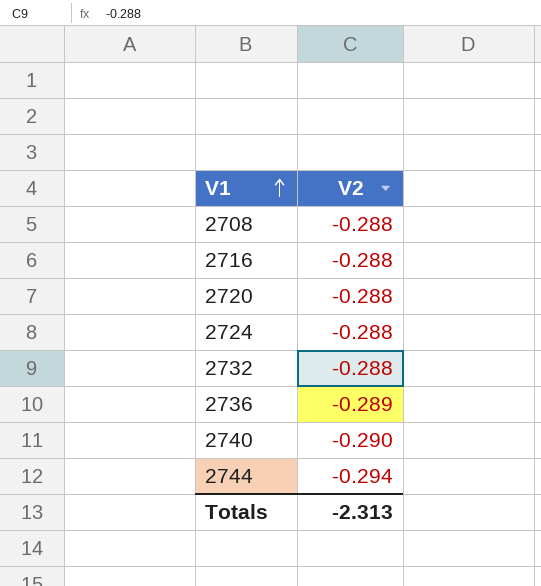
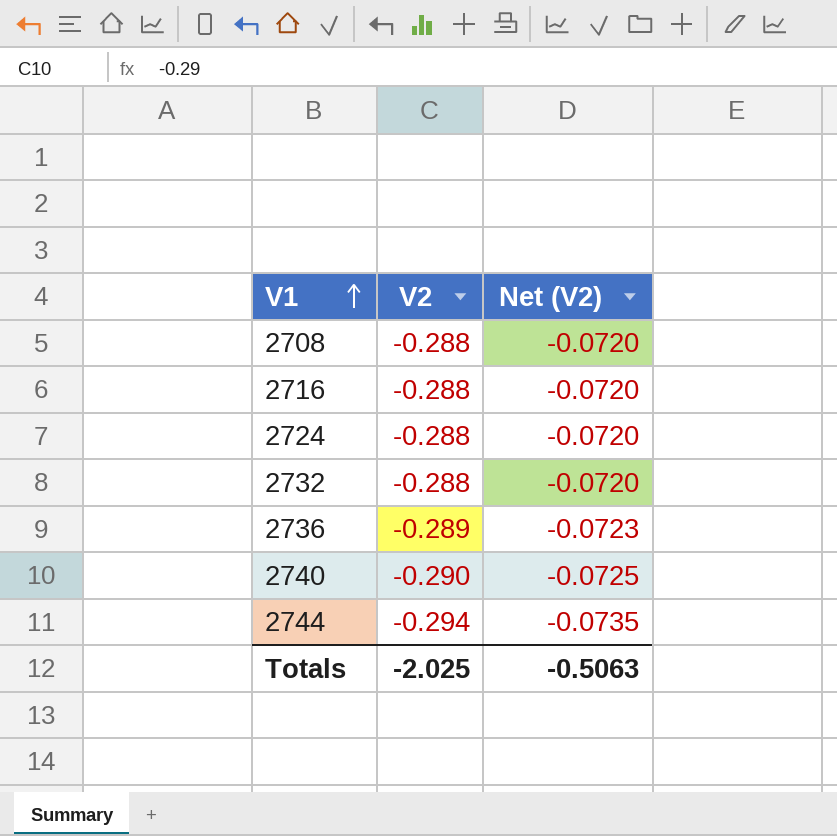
column Net (V2) | formula: none -> [V2] * 0.25
row 2720: -0.288 -> none
Totals | V2: -2.313 -> -2.025

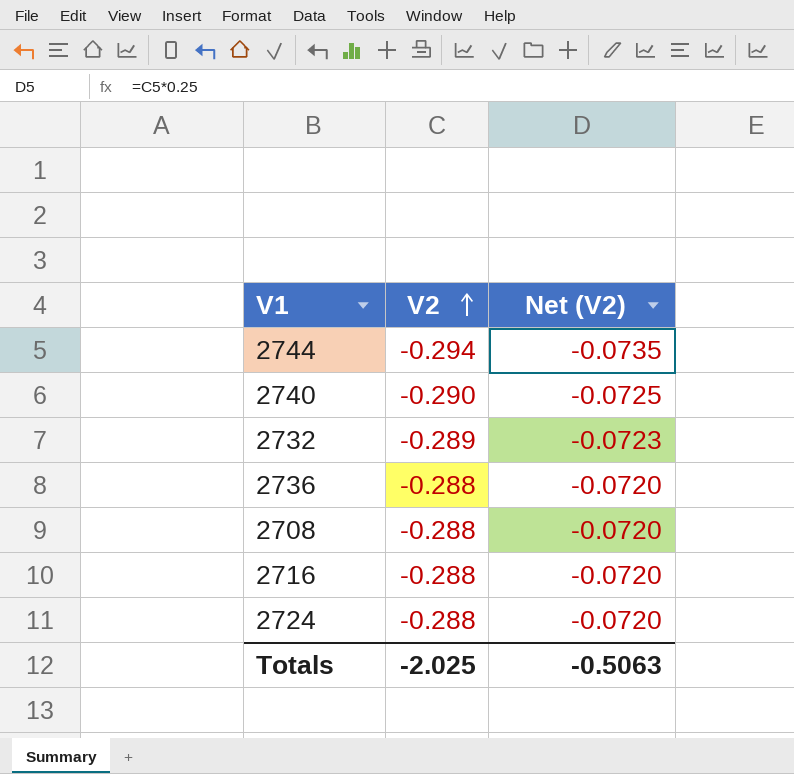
row order: V1 ascending -> V2 ascending
2732 | V2: -0.288 -> -0.289
2732 | Net (V2): -0.0720 -> -0.0723
2736 | V2: -0.289 -> -0.288
2736 | Net (V2): -0.0723 -> -0.0720

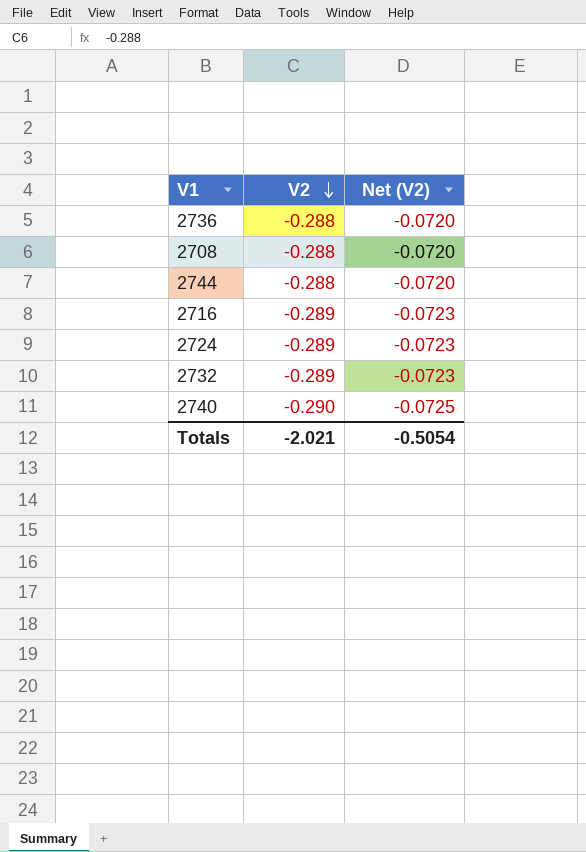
row order: V2 ascending -> V2 descending
2744 | V2: -0.294 -> -0.288
2744 | Net (V2): -0.0735 -> -0.0720
2716 | V2: -0.288 -> -0.289
2716 | Net (V2): -0.0720 -> -0.0723
2724 | V2: -0.288 -> -0.289
2724 | Net (V2): -0.0720 -> -0.0723
Totals | V2: -2.025 -> -2.021
Totals | Net (V2): -0.5063 -> -0.5054

